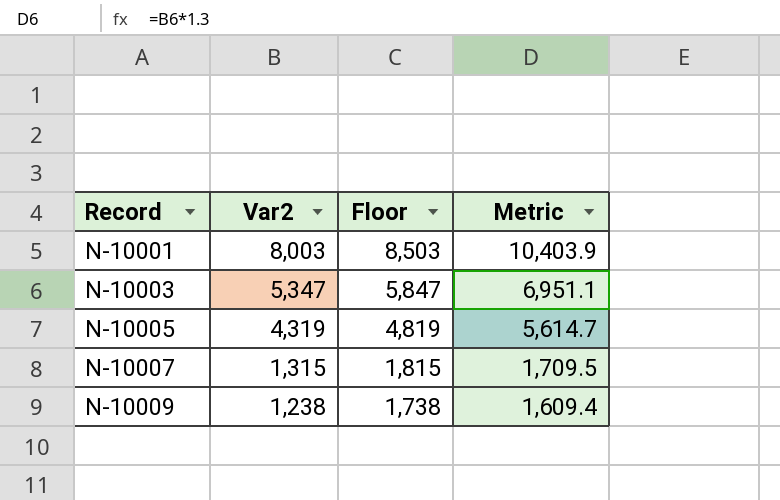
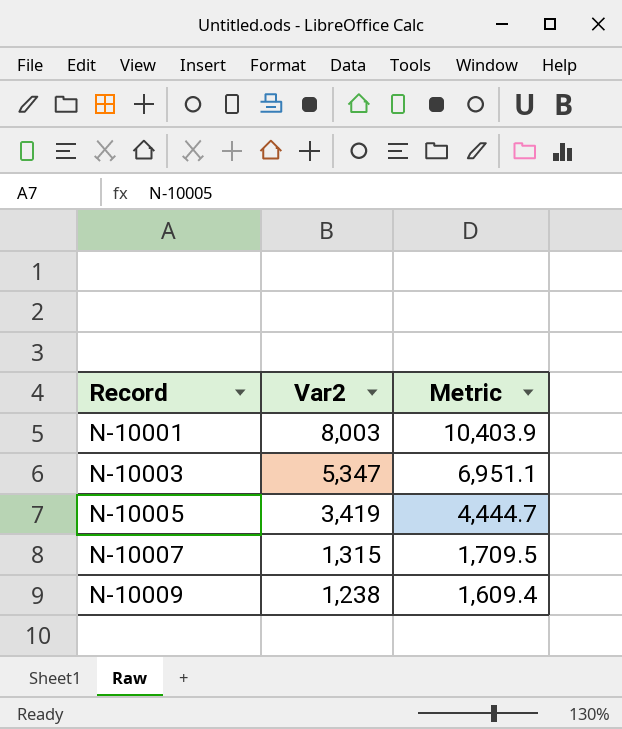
column Floor | formula: [Var2] + 500 -> none
N-10005 | Var2: 4,319 -> 3,419
N-10005 | Metric: 5,614.7 -> 4,444.7

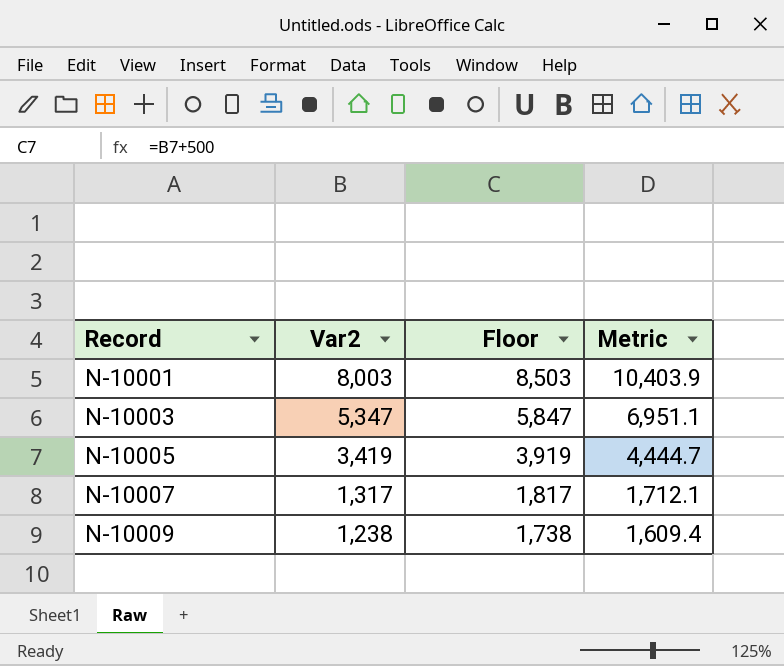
column Floor | formula: none -> [Var2] + 500
N-10007 | Var2: 1,315 -> 1,317
N-10007 | Metric: 1,709.5 -> 1,712.1

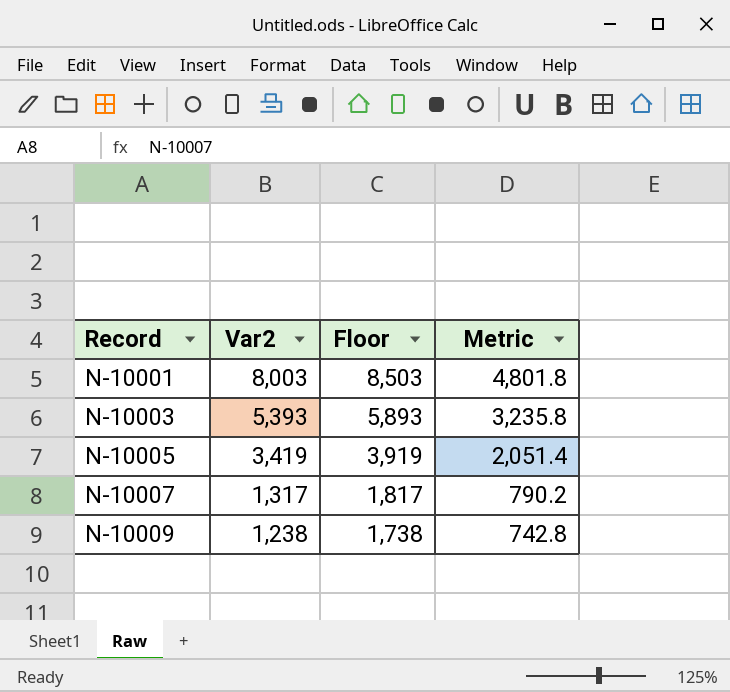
column Metric | formula: [Var2] * 1.3 -> [Var2] * 0.6
N-10003 | Var2: 5,347 -> 5,393
N-10003 | Floor: 5,847 -> 5,893

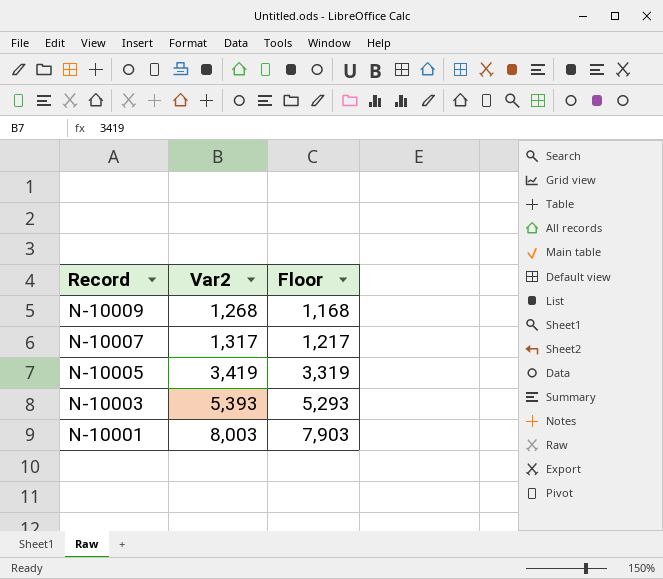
row order: Record ascending -> Record descending
column Metric | formula: [Var2] * 0.6 -> none
column Floor | formula: [Var2] + 500 -> [Var2] - 100
N-10009 | Var2: 1,238 -> 1,268

